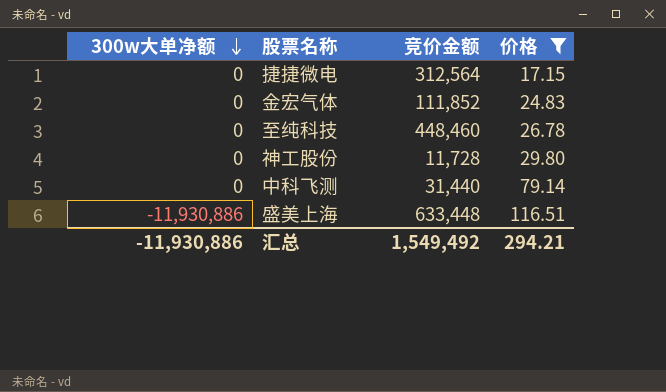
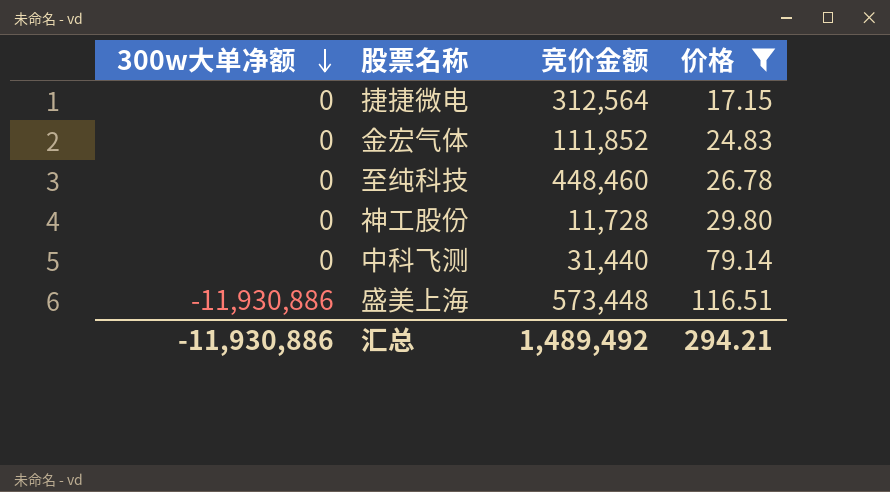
盛美上海 | 竞价金额: 633,448 -> 573,448
汇总 | 竞价金额: 1,549,492 -> 1,489,492

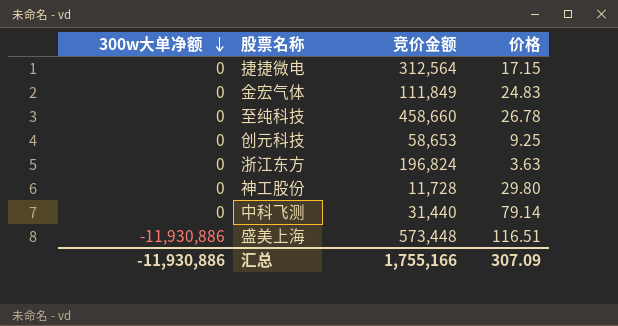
filter: 价格 >= 17.15 -> none
金宏气体 | 竞价金额: 111,852 -> 111,849
至纯科技 | 竞价金额: 448,460 -> 458,660
汇总 | 竞价金额: 1,489,492 -> 1,755,166
汇总 | 价格: 294.21 -> 307.09

